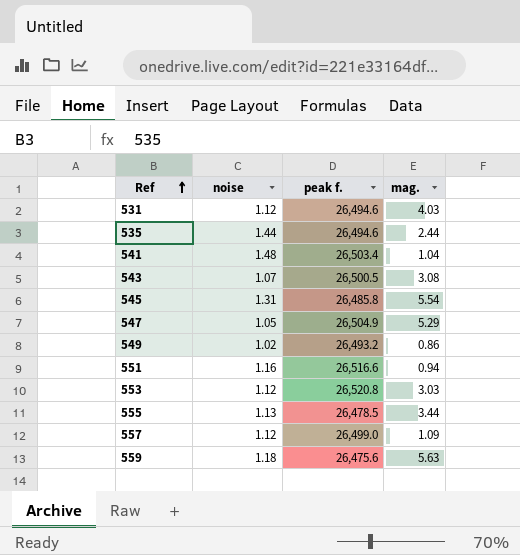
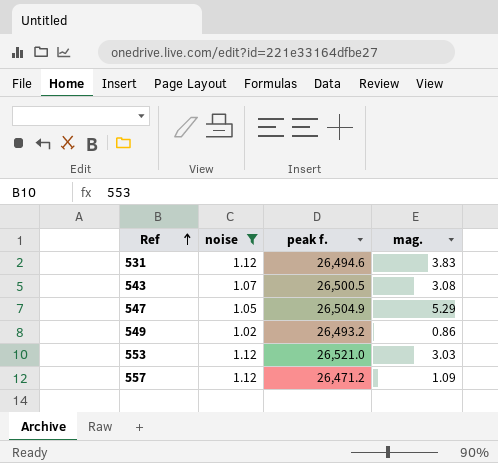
filter: none -> noise <= 1.12
531 | mag.: 4.03 -> 3.83
553 | peak f.: 26,520.8 -> 26,521.0
557 | peak f.: 26,499.0 -> 26,471.2

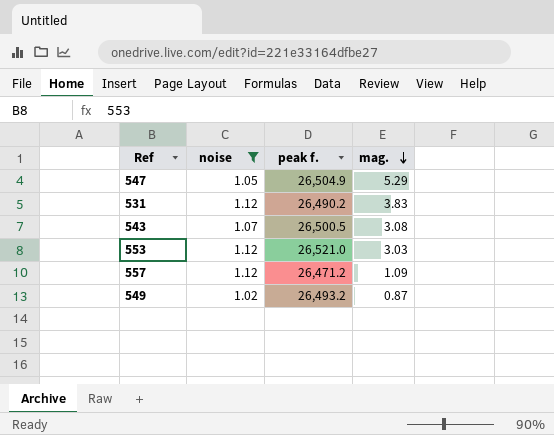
row order: Ref ascending -> mag. descending
531 | peak f.: 26,494.6 -> 26,490.2
549 | mag.: 0.86 -> 0.87

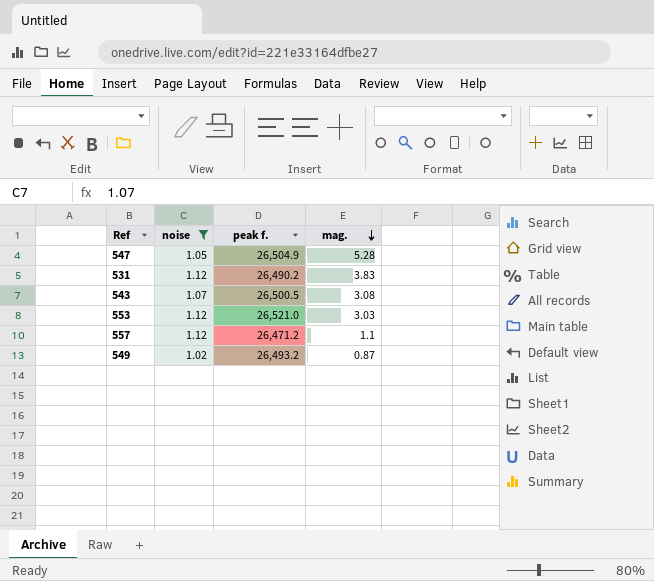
547 | mag.: 5.29 -> 5.28
557 | mag.: 1.09 -> 1.1

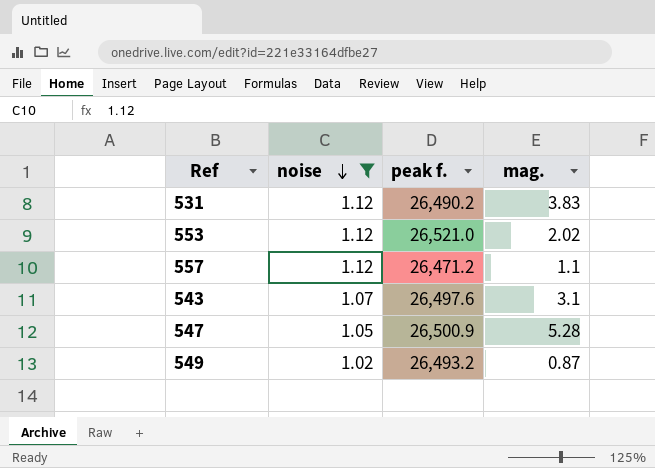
row order: mag. descending -> noise descending
553 | mag.: 3.03 -> 2.02
543 | peak f.: 26,500.5 -> 26,497.6
543 | mag.: 3.08 -> 3.1
547 | peak f.: 26,504.9 -> 26,500.9

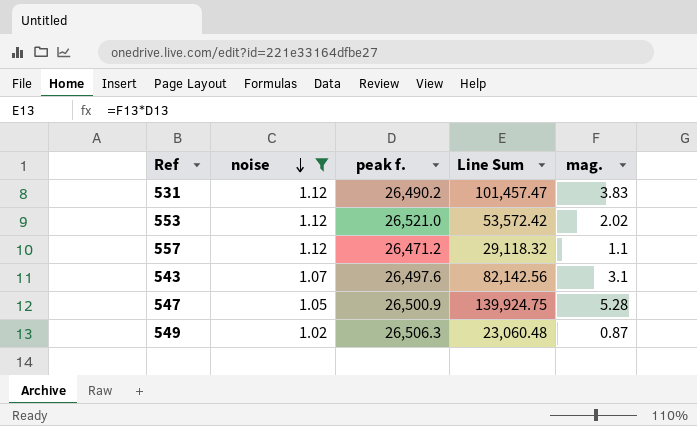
column Line Sum | formula: none -> [peak f.] * [mag.]
549 | peak f.: 26,493.2 -> 26,506.3

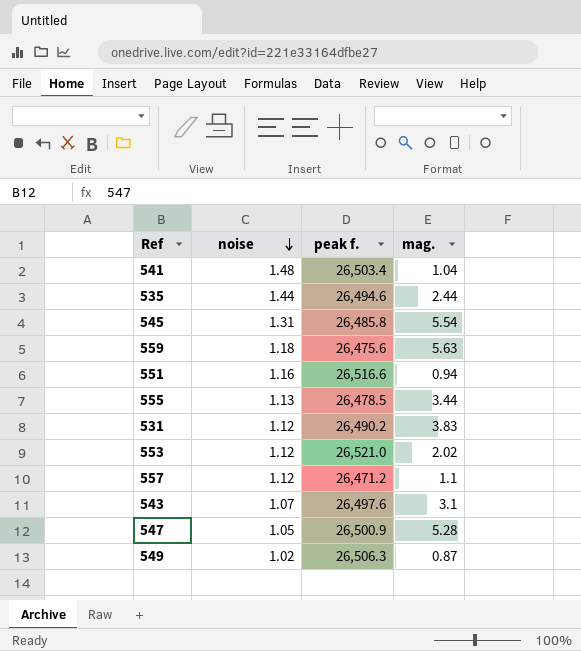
filter: noise <= 1.12 -> none
column Line Sum | formula: [peak f.] * [mag.] -> none

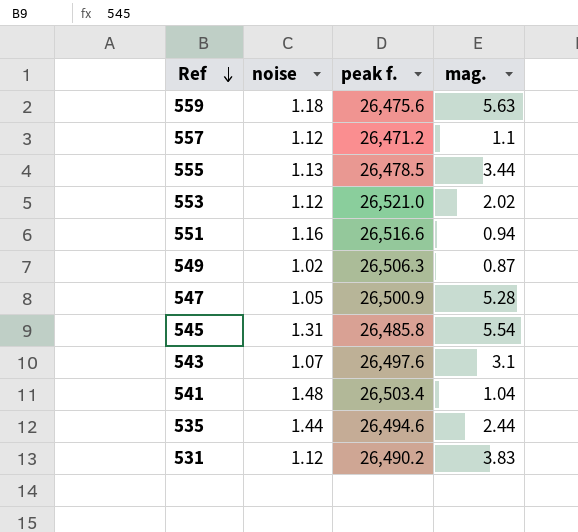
row order: noise descending -> Ref descending

